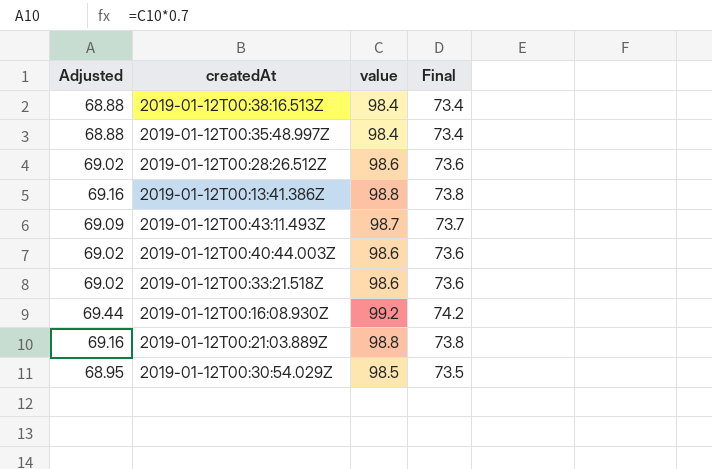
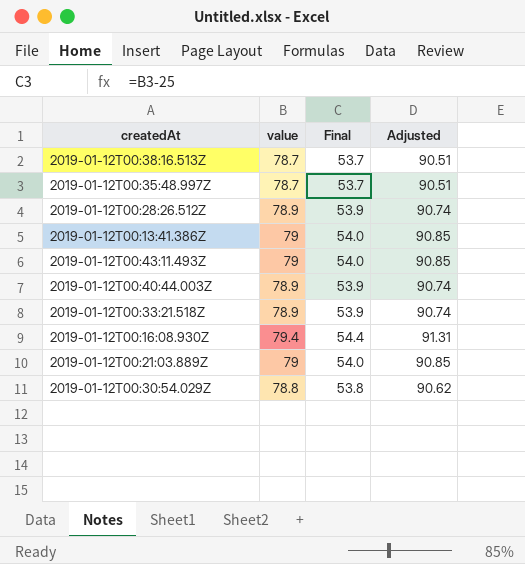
column Adjusted | formula: [value] * 0.7 -> [value] * 1.15
column Adjusted | position: 1 -> 4
2019-01-12T00:38:16.513Z | value: 98.4 -> 78.7
2019-01-12T00:38:16.513Z | Final: 73.4 -> 53.7
2019-01-12T00:35:48.997Z | value: 98.4 -> 78.7
2019-01-12T00:35:48.997Z | Final: 73.4 -> 53.7
2019-01-12T00:28:26.512Z | value: 98.6 -> 78.9
2019-01-12T00:28:26.512Z | Final: 73.6 -> 53.9
2019-01-12T00:13:41.386Z | value: 98.8 -> 79
2019-01-12T00:13:41.386Z | Final: 73.8 -> 54.0
2019-01-12T00:43:11.493Z | value: 98.7 -> 79
2019-01-12T00:43:11.493Z | Final: 73.7 -> 54.0
2019-01-12T00:40:44.003Z | value: 98.6 -> 78.9
2019-01-12T00:40:44.003Z | Final: 73.6 -> 53.9
2019-01-12T00:33:21.518Z | value: 98.6 -> 78.9
2019-01-12T00:33:21.518Z | Final: 73.6 -> 53.9
2019-01-12T00:16:08.930Z | value: 99.2 -> 79.4
2019-01-12T00:16:08.930Z | Final: 74.2 -> 54.4
2019-01-12T00:21:03.889Z | value: 98.8 -> 79
2019-01-12T00:21:03.889Z | Final: 73.8 -> 54.0
2019-01-12T00:30:54.029Z | value: 98.5 -> 78.8
2019-01-12T00:30:54.029Z | Final: 73.5 -> 53.8

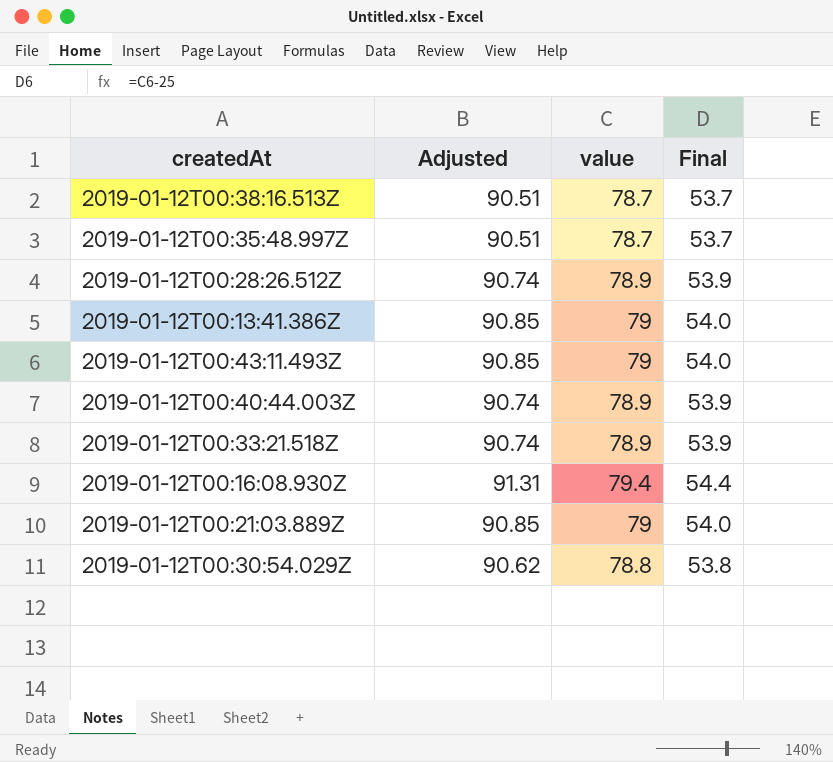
column Adjusted | position: 4 -> 2

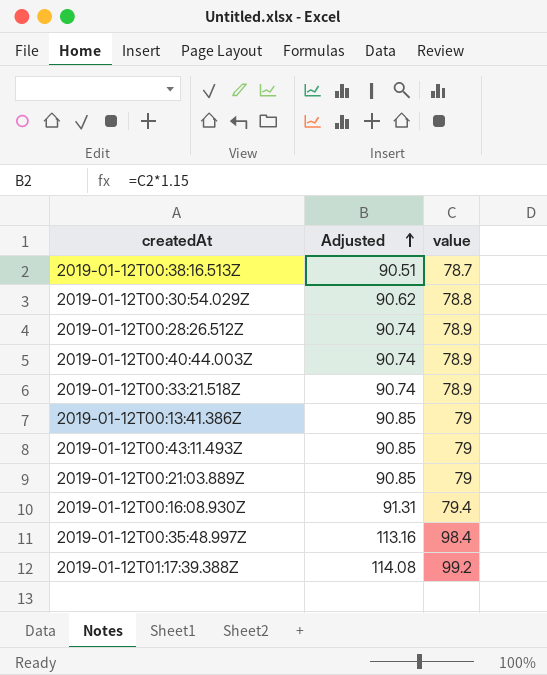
row order: none -> Adjusted ascending
column Final | formula: [value] - 25 -> none
2019-01-12T00:35:48.997Z | Adjusted: 90.51 -> 113.16
2019-01-12T00:35:48.997Z | value: 78.7 -> 98.4
row 2019-01-12T01:17:39.388Z: none -> 114.08 | 99.2

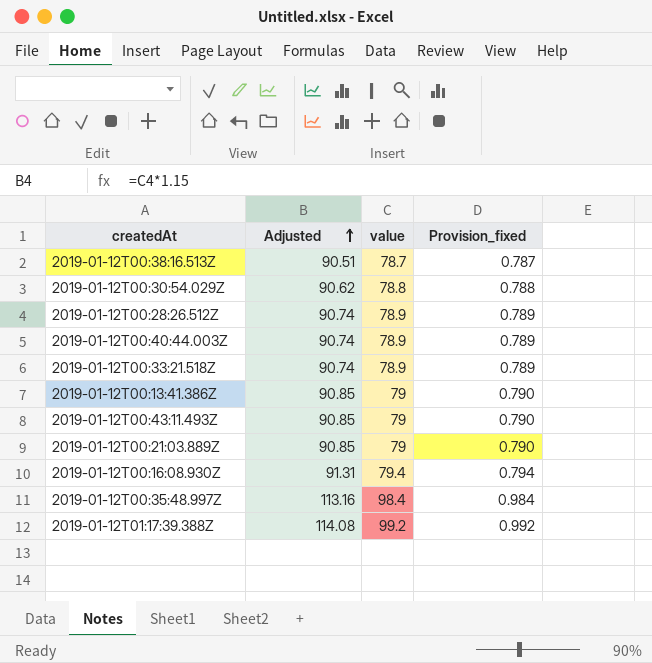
column Provision_fixed | formula: none -> [value] * 0.01

